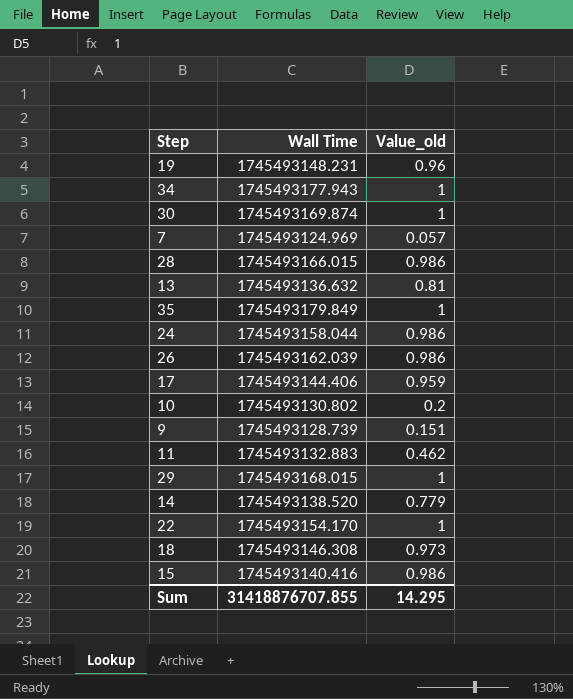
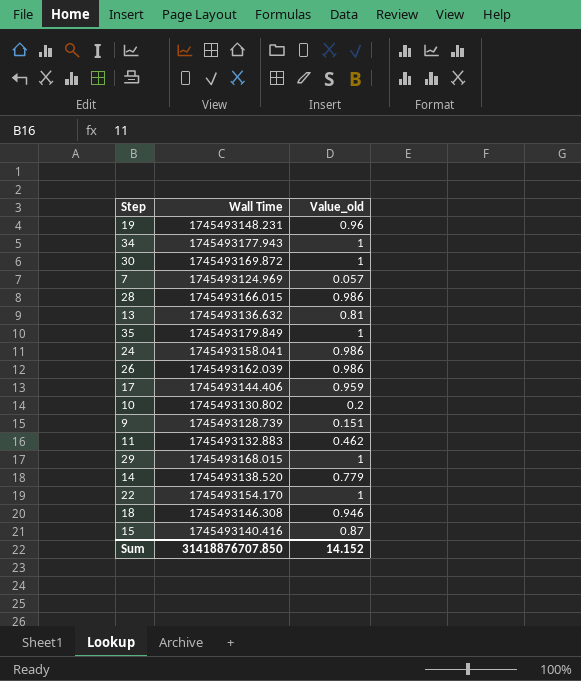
30 | Wall Time: 1745493169.874 -> 1745493169.872
24 | Wall Time: 1745493158.044 -> 1745493158.041
18 | Value_old: 0.973 -> 0.946
15 | Value_old: 0.986 -> 0.87
Sum | Wall Time: 31418876707.855 -> 31418876707.850
Sum | Value_old: 14.295 -> 14.152

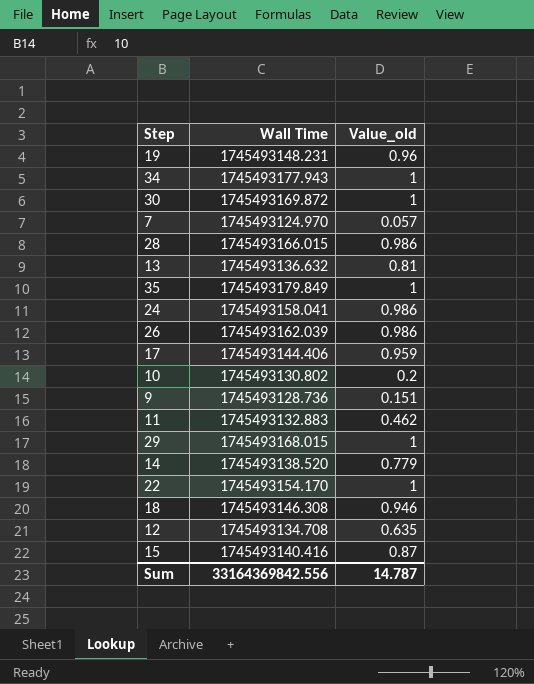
7 | Wall Time: 1745493124.969 -> 1745493124.970
9 | Wall Time: 1745493128.739 -> 1745493128.736
row 12: none -> 1745493134.708 | 0.635
Sum | Wall Time: 31418876707.850 -> 33164369842.556
Sum | Value_old: 14.152 -> 14.787

